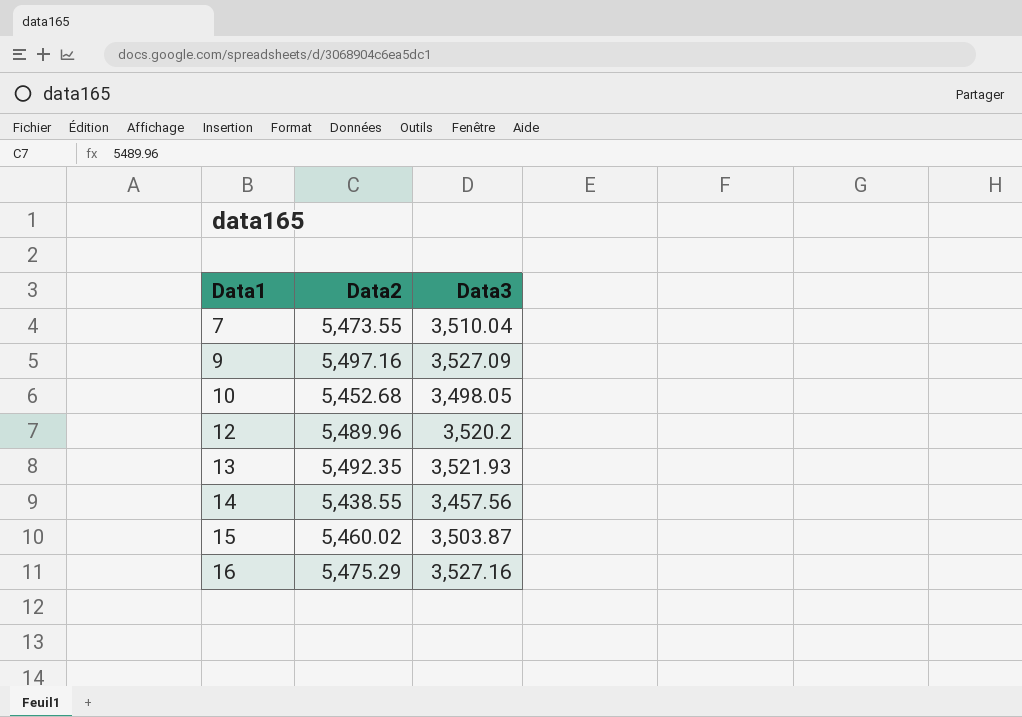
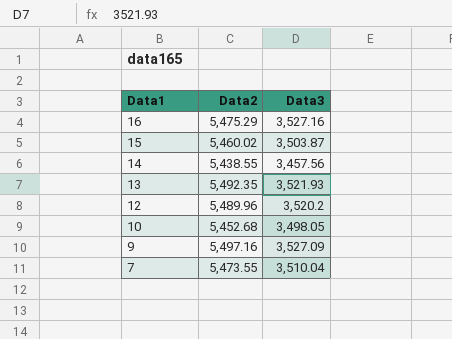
row order: Data1 ascending -> Data1 descending

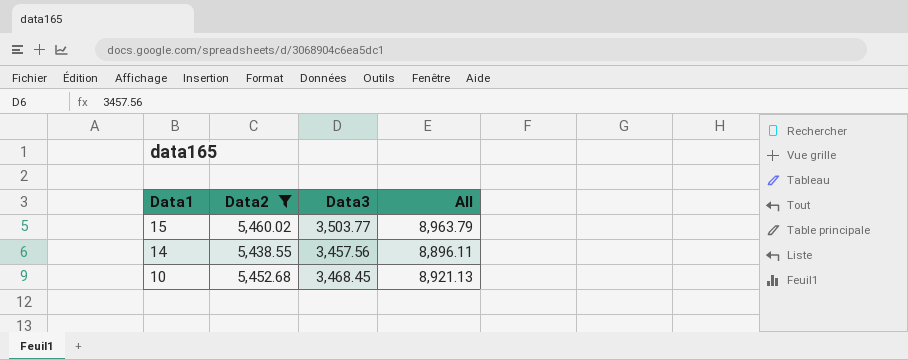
filter: none -> Data2 <= 5,460.02
column All | formula: none -> [Data2] + [Data3]
15 | Data3: 3,503.87 -> 3,503.77
10 | Data3: 3,498.05 -> 3,468.45

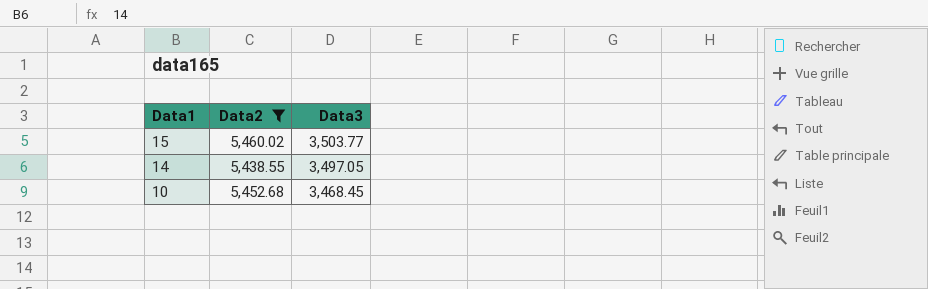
column All | formula: [Data2] + [Data3] -> none
14 | Data3: 3,457.56 -> 3,497.05

